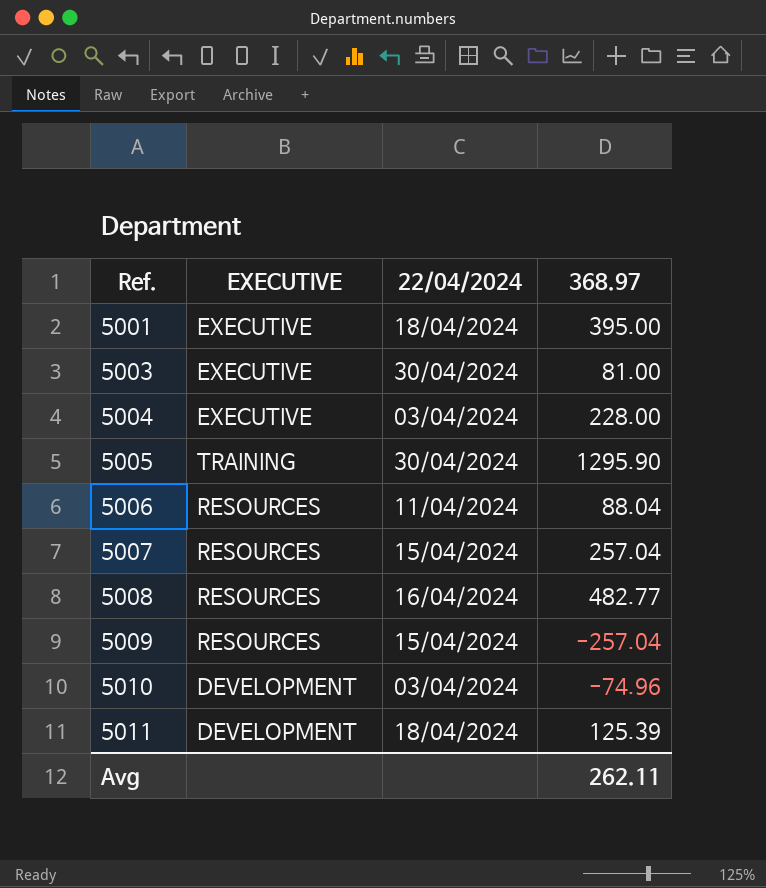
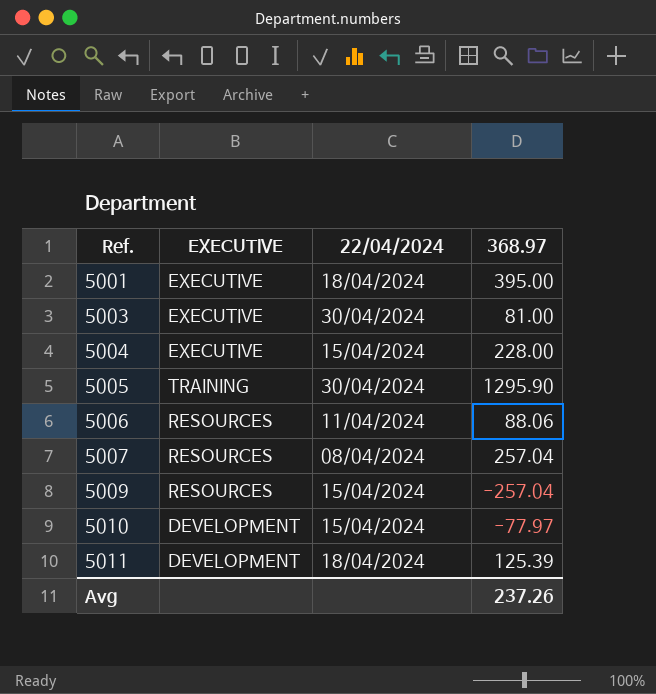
row 5008: RESOURCES | 16/04/2024 | 482.77 -> none
5004 | 22/04/2024: 03/04/2024 -> 15/04/2024
5006 | 368.97: 88.04 -> 88.06
5007 | 22/04/2024: 15/04/2024 -> 08/04/2024
5010 | 22/04/2024: 03/04/2024 -> 15/04/2024
5010 | 368.97: -74.96 -> -77.97
Avg | 368.97: 262.11 -> 237.26

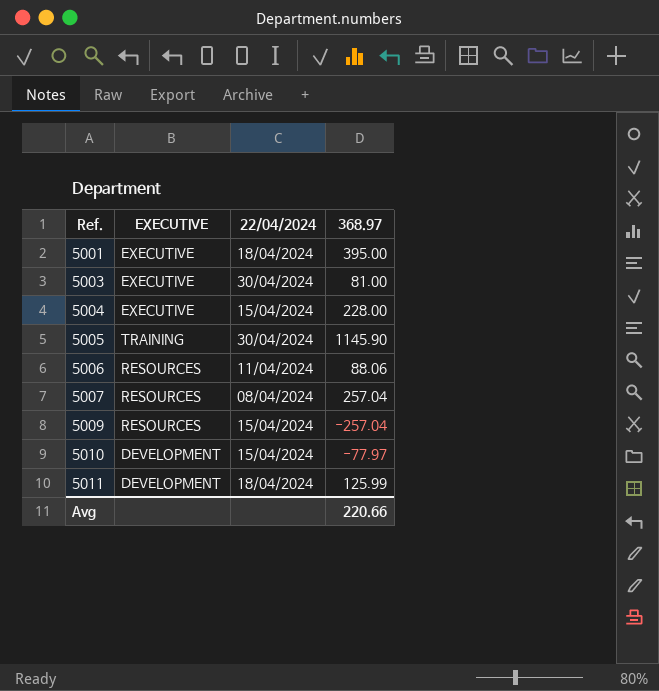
5005 | 368.97: 1295.90 -> 1145.90
5011 | 368.97: 125.39 -> 125.99
Avg | 368.97: 237.26 -> 220.66

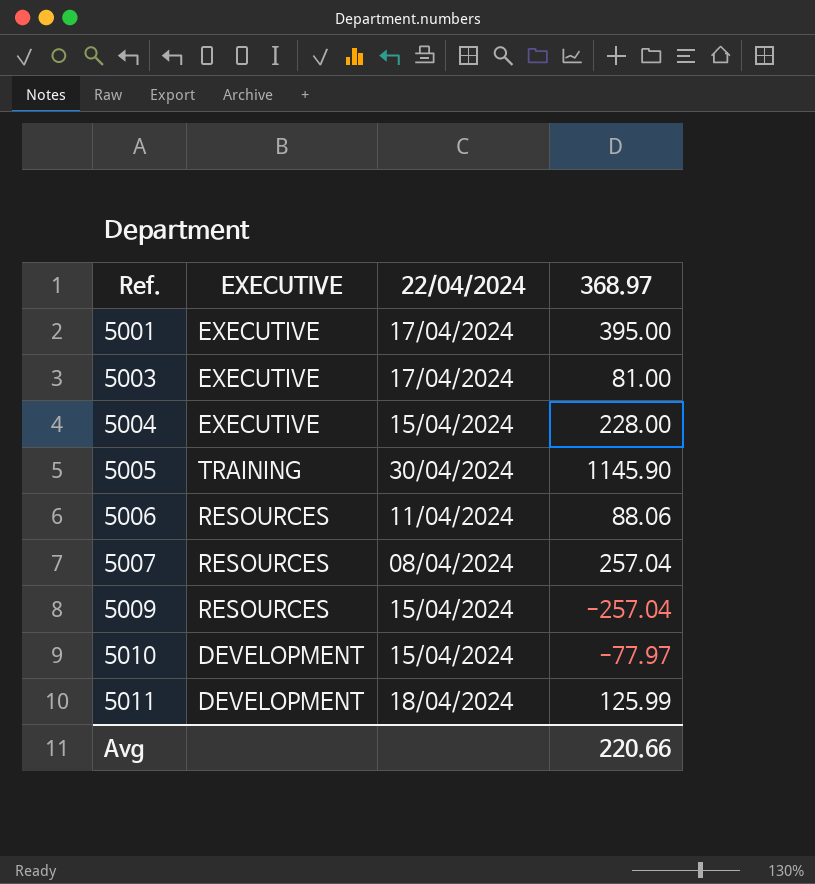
5001 | 22/04/2024: 18/04/2024 -> 17/04/2024
5003 | 22/04/2024: 30/04/2024 -> 17/04/2024

